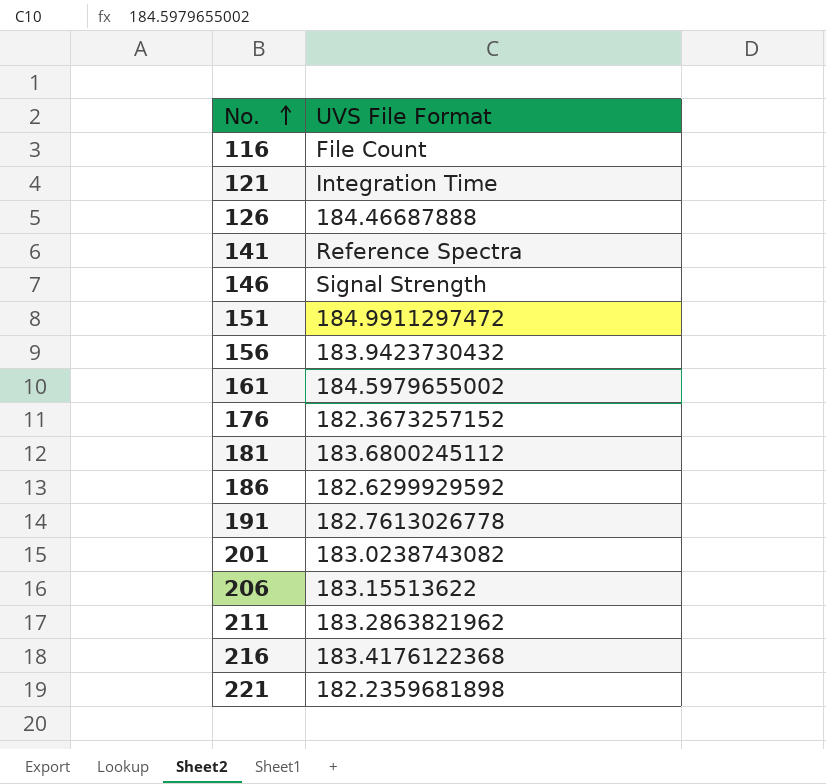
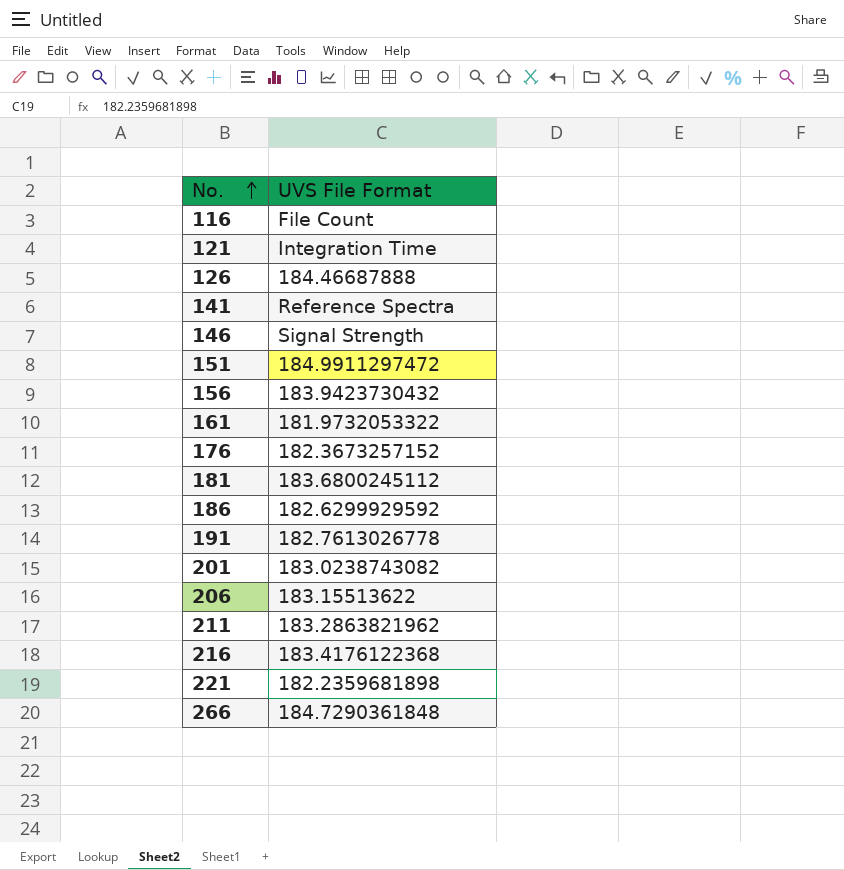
161 | UVS File Format: 184.5979655002 -> 181.9732053322
row 266: none -> 184.7290361848

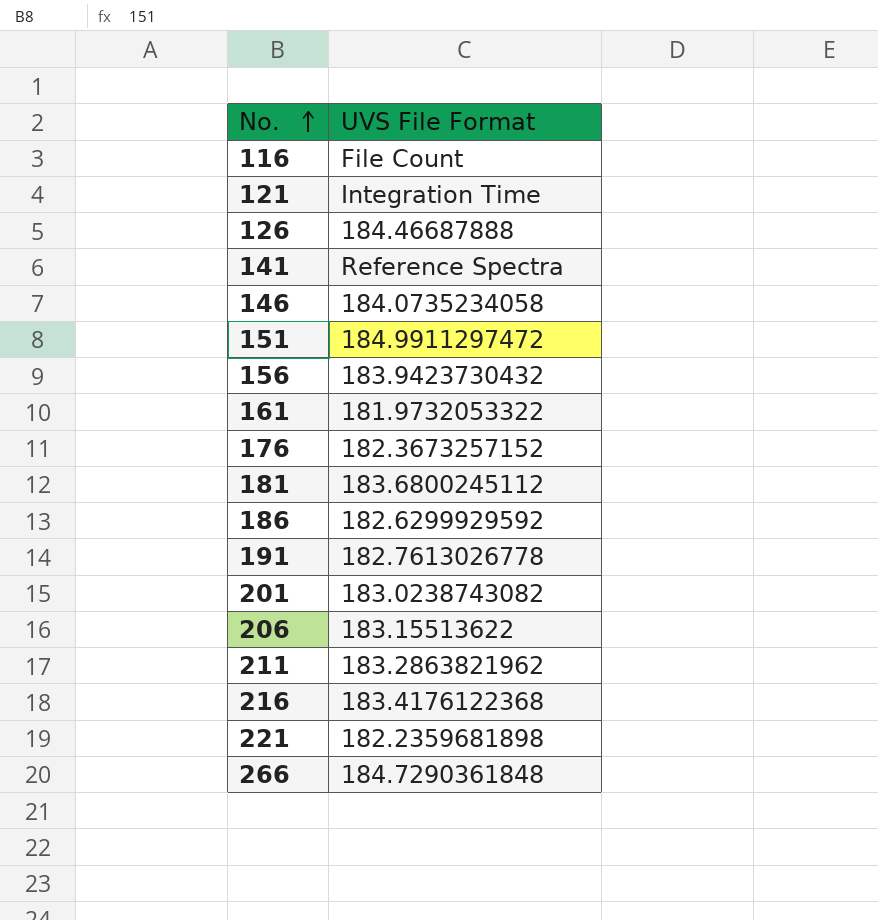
146 | UVS File Format: Signal Strength -> 184.0735234058

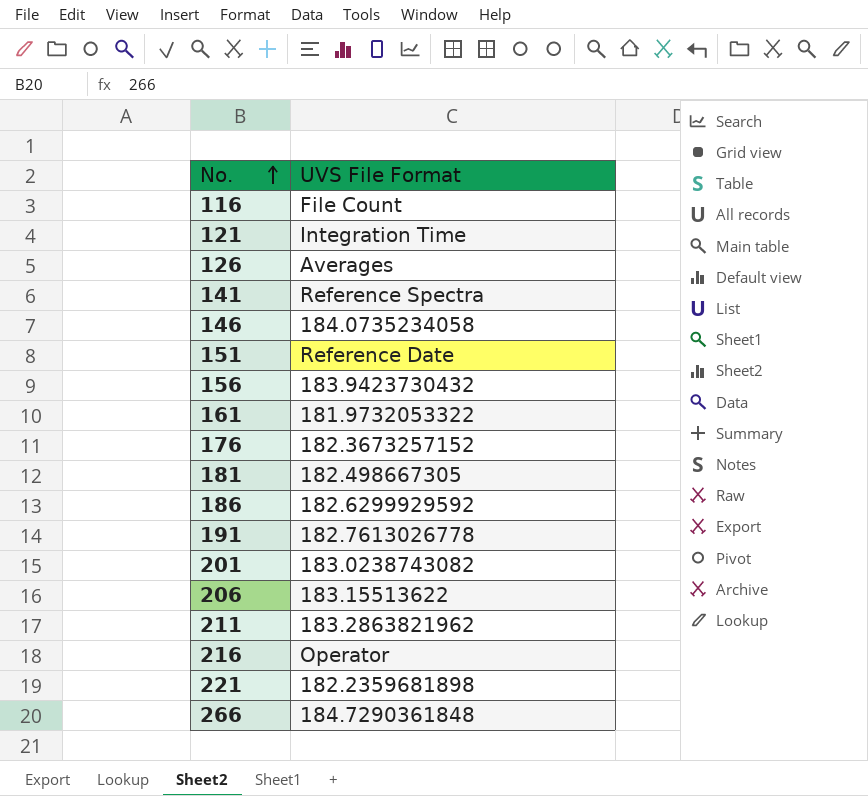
126 | UVS File Format: 184.46687888 -> Averages
151 | UVS File Format: 184.9911297472 -> Reference Date
181 | UVS File Format: 183.6800245112 -> 182.498667305
216 | UVS File Format: 183.4176122368 -> Operator

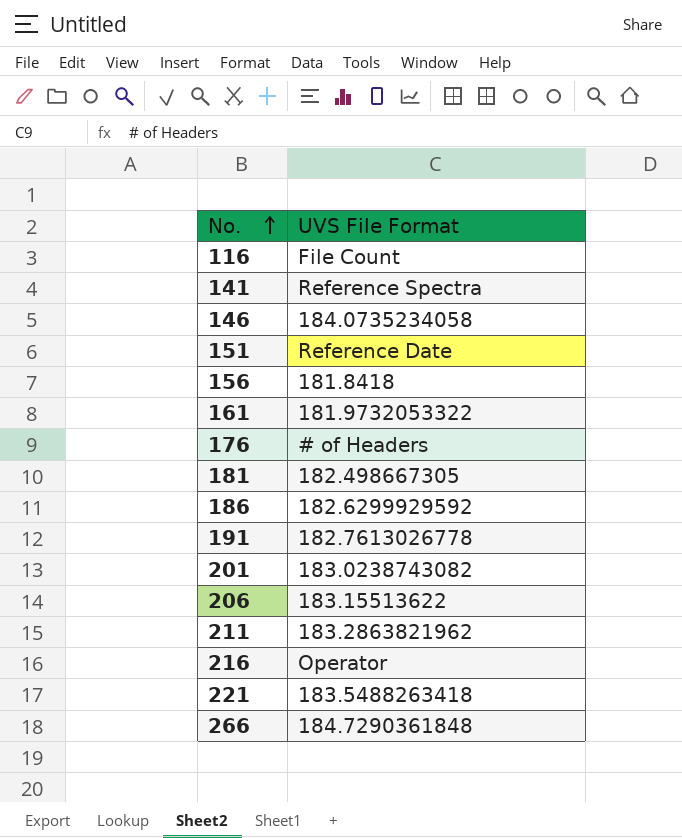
row 121: Integration Time -> none
row 126: Averages -> none
156 | UVS File Format: 183.9423730432 -> 181.8418
176 | UVS File Format: 182.3673257152 -> # of Headers
221 | UVS File Format: 182.2359681898 -> 183.5488263418

